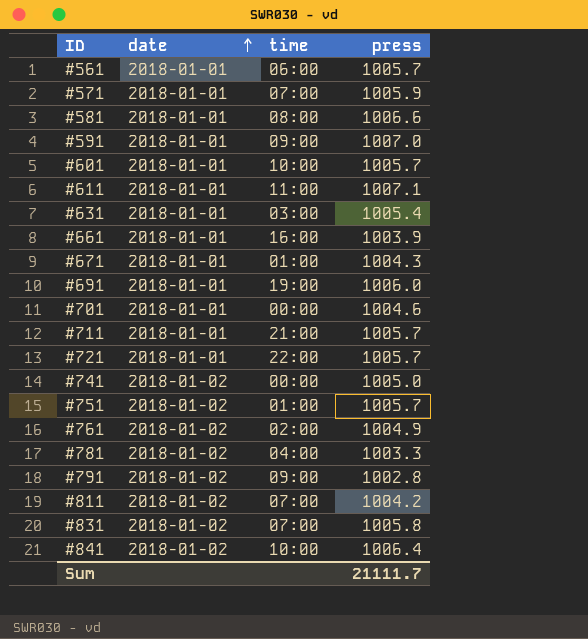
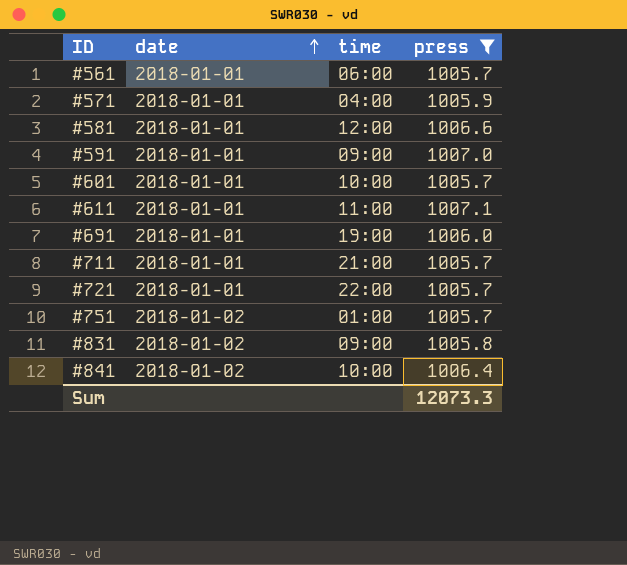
filter: none -> press >= 1005.7
#571 | time: 07:00 -> 04:00
#581 | time: 08:00 -> 12:00
#831 | time: 07:00 -> 09:00
Sum | press: 21111.7 -> 12073.3

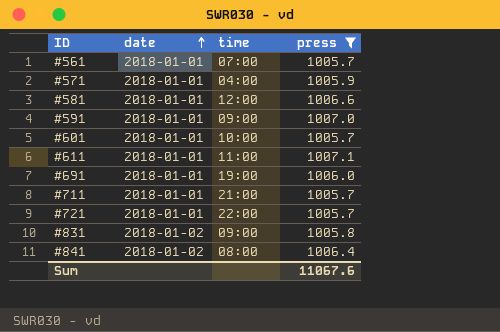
row #751: 2018-01-02 | 01:00 | 1005.7 -> none
#561 | time: 06:00 -> 07:00
#841 | time: 10:00 -> 08:00
Sum | press: 12073.3 -> 11067.6

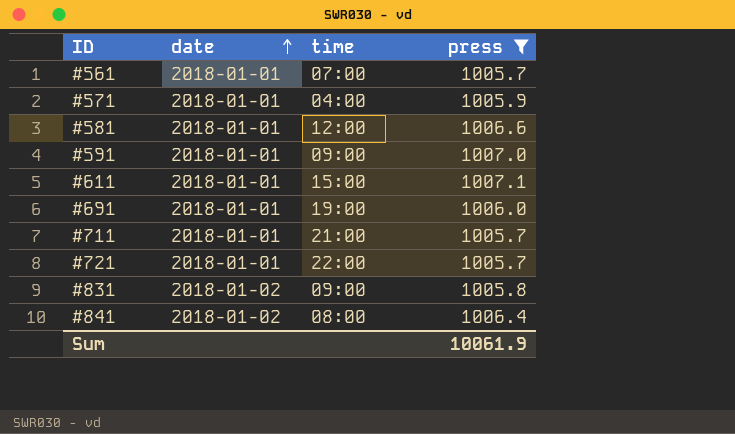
row #601: 2018-01-01 | 10:00 | 1005.7 -> none
#611 | time: 11:00 -> 15:00
Sum | press: 11067.6 -> 10061.9

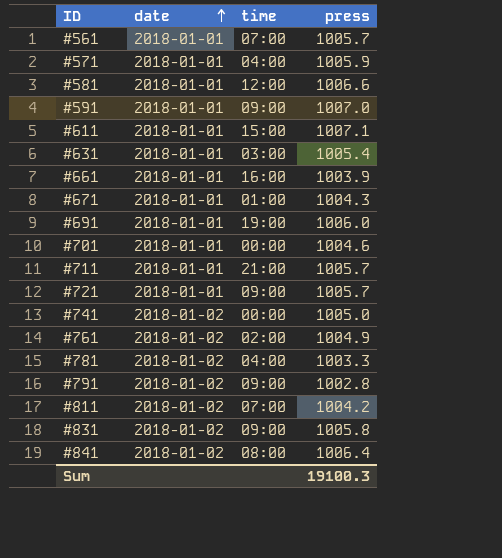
filter: press >= 1005.7 -> none
#721 | time: 22:00 -> 09:00
Sum | press: 10061.9 -> 19100.3

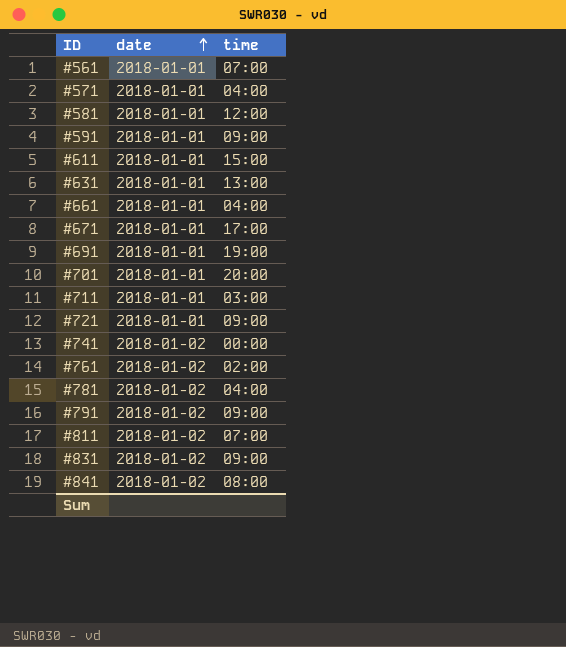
column press | position: 4 -> none
#631 | time: 03:00 -> 13:00
#661 | time: 16:00 -> 04:00
#671 | time: 01:00 -> 17:00
#701 | time: 00:00 -> 20:00
#711 | time: 21:00 -> 03:00

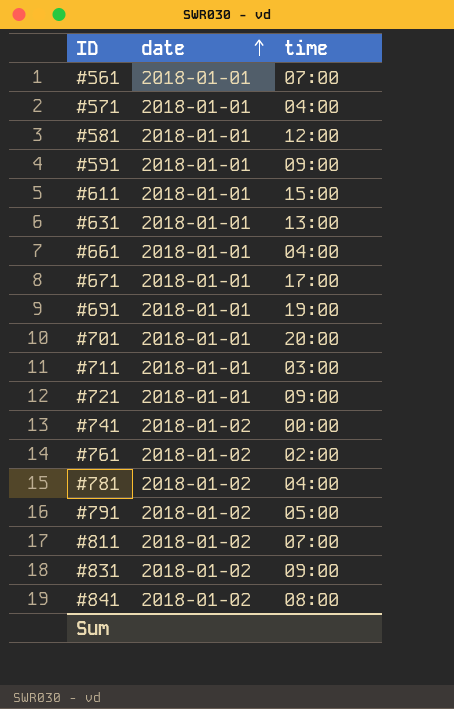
#791 | time: 09:00 -> 05:00

